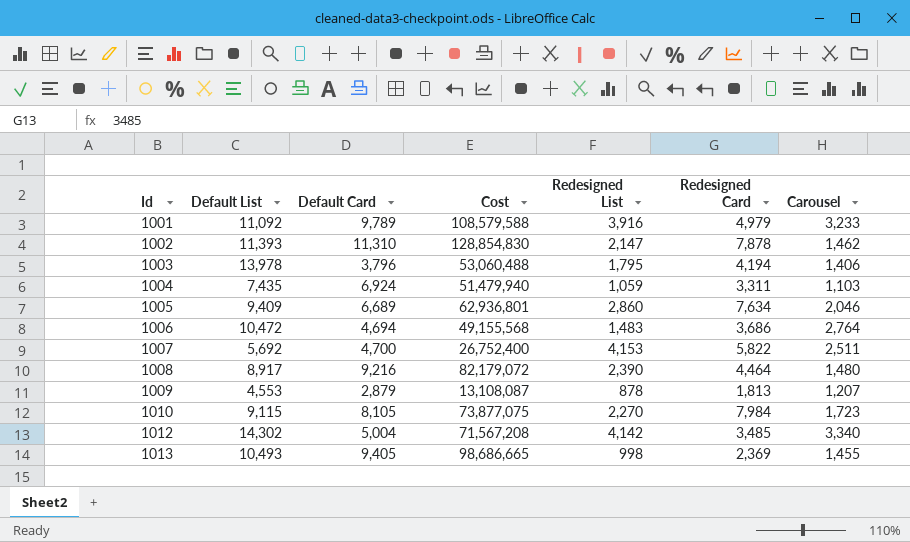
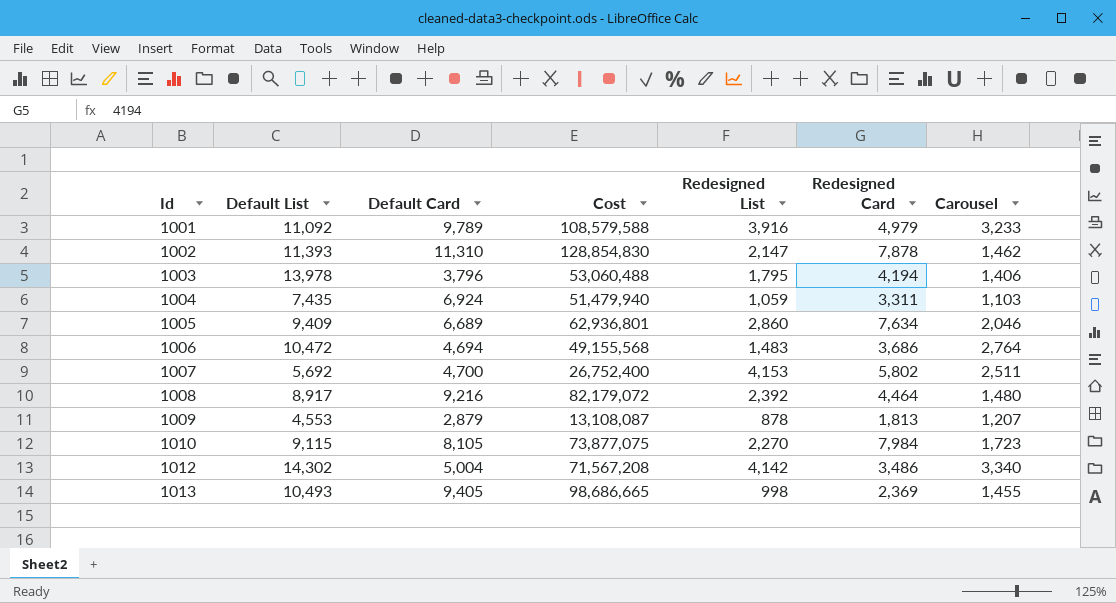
1007 | Redesigned Card: 5,822 -> 5,802
1008 | Redesigned List: 2,390 -> 2,392
1012 | Redesigned Card: 3,485 -> 3,486

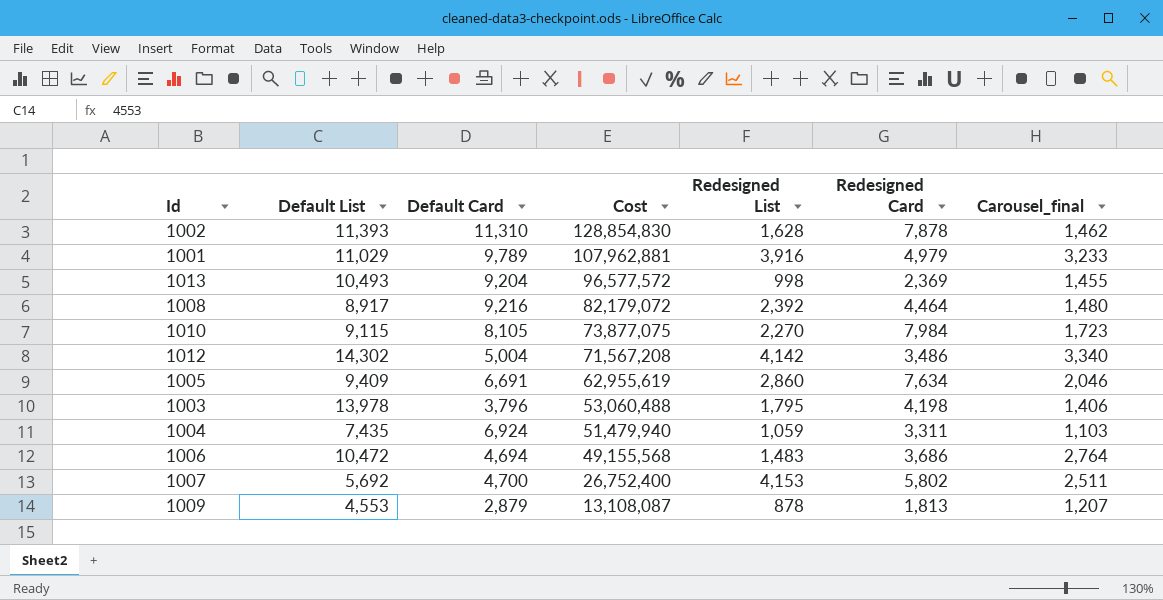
row order: Id ascending -> Cost descending
column name: Carousel -> Carousel_final
1002 | Redesigned List: 2,147 -> 1,628
1001 | Default List: 11,092 -> 11,029
1001 | Cost: 108,579,588 -> 107,962,881
1013 | Default Card: 9,405 -> 9,204
1013 | Cost: 98,686,665 -> 96,577,572
1005 | Default Card: 6,689 -> 6,691
1005 | Cost: 62,936,801 -> 62,955,619
1003 | Redesigned Card: 4,194 -> 4,198

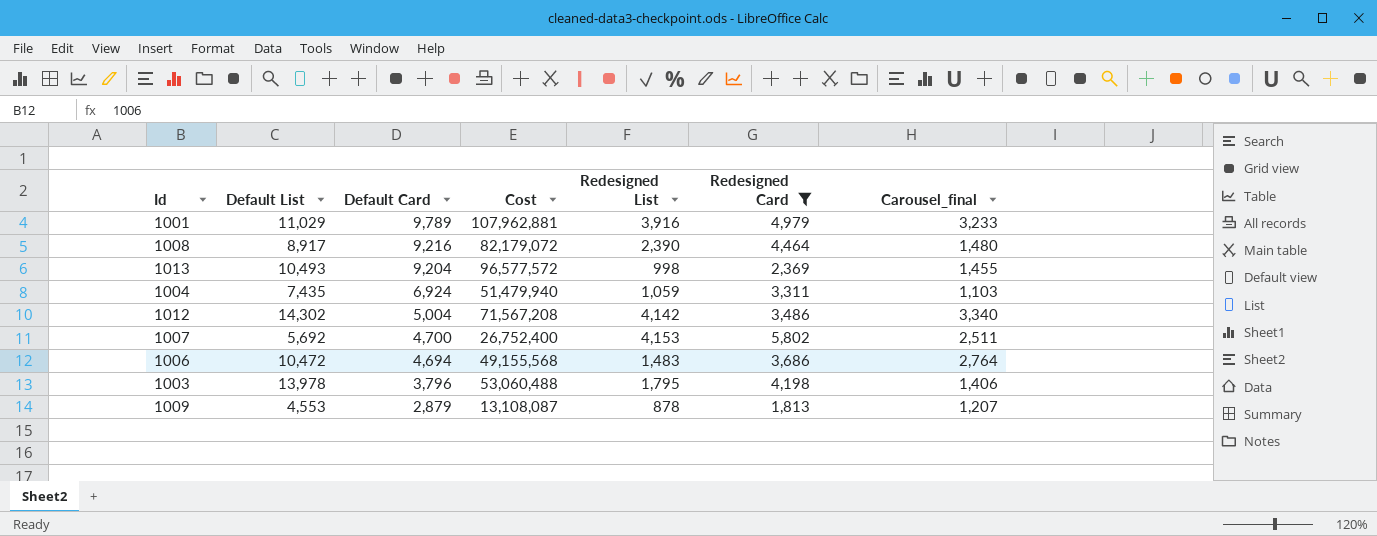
filter: none -> Redesigned Card <= 5,802
row order: Cost descending -> Default Card descending
1008 | Redesigned List: 2,392 -> 2,390

